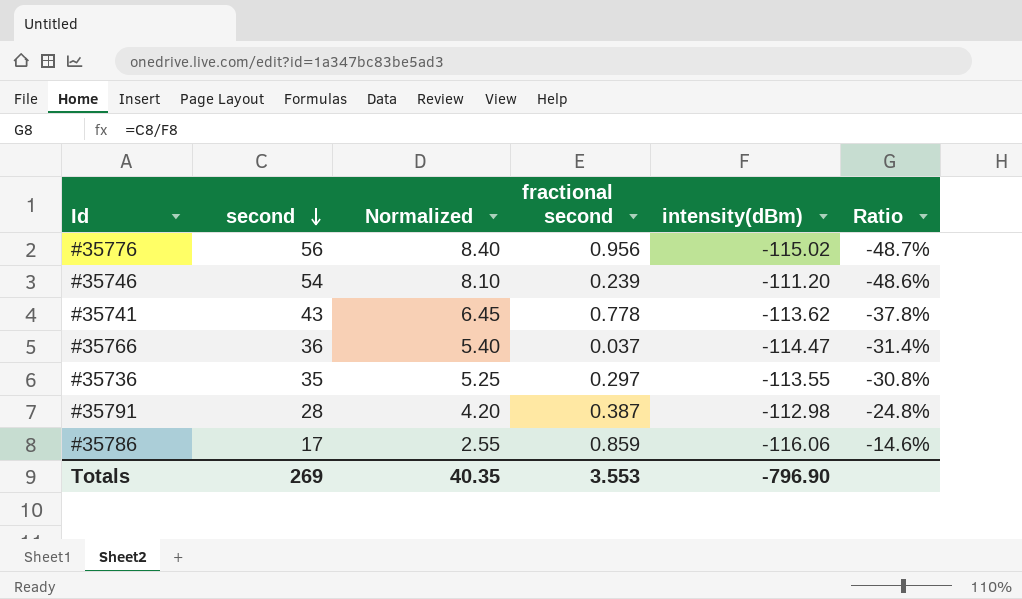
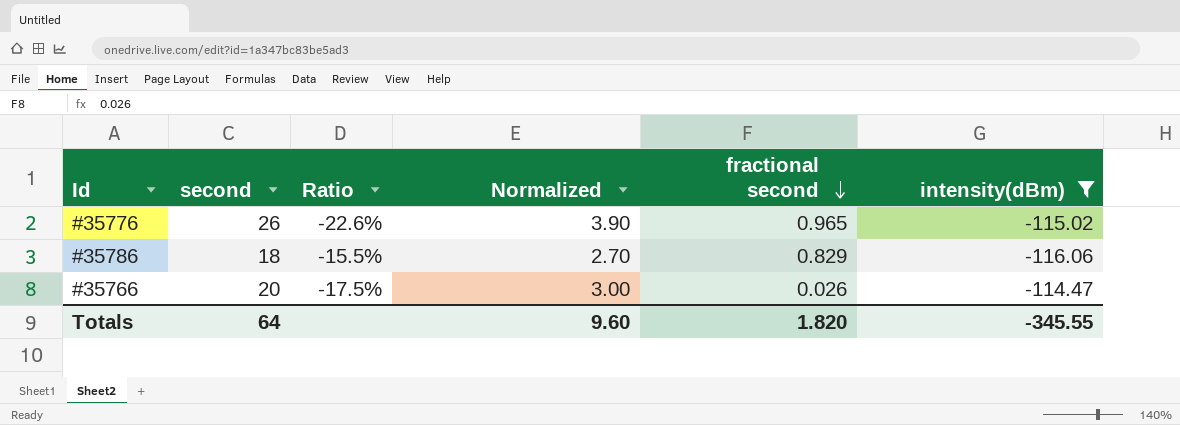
filter: none -> intensity(dBm) <= -114.47
row order: second descending -> fractional second descending
column Ratio | position: 6 -> 3
#35776 | second: 56 -> 26
#35776 | Ratio: -48.7% -> -22.6%
#35776 | Normalized: 8.40 -> 3.90
#35776 | fractional second: 0.956 -> 0.965
#35786 | second: 17 -> 18
#35786 | Ratio: -14.6% -> -15.5%
#35786 | Normalized: 2.55 -> 2.70
#35786 | fractional second: 0.859 -> 0.829
#35766 | second: 36 -> 20
#35766 | Ratio: -31.4% -> -17.5%
#35766 | Normalized: 5.40 -> 3.00
#35766 | fractional second: 0.037 -> 0.026
Totals | second: 269 -> 64
Totals | Normalized: 40.35 -> 9.60
Totals | fractional second: 3.553 -> 1.820
Totals | intensity(dBm): -796.90 -> -345.55

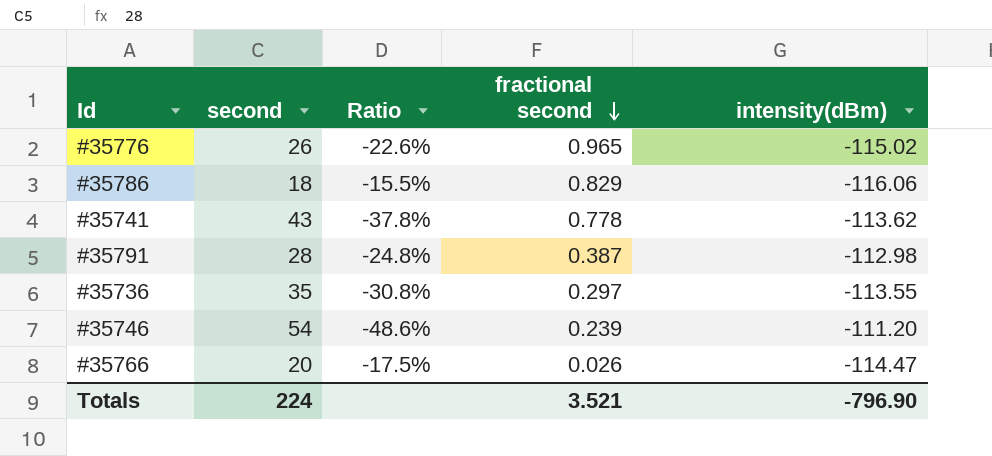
filter: intensity(dBm) <= -114.47 -> none
column Normalized | formula: [second] * 0.15 -> none
Totals | second: 64 -> 224
Totals | fractional second: 1.820 -> 3.521
Totals | intensity(dBm): -345.55 -> -796.90

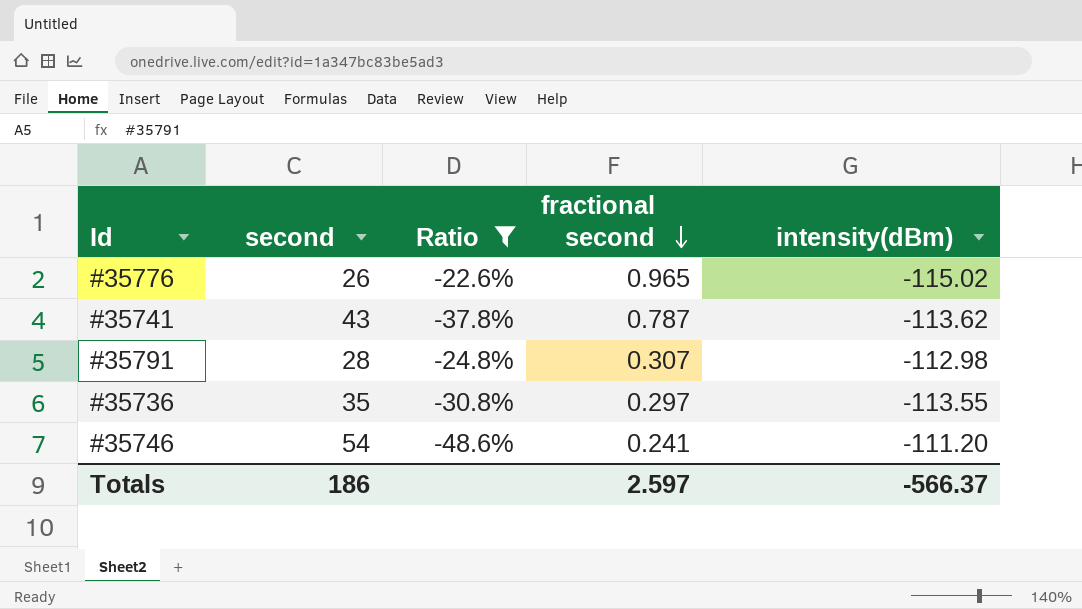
filter: none -> Ratio <= -22.6%
#35741 | fractional second: 0.778 -> 0.787
#35791 | fractional second: 0.387 -> 0.307
#35746 | fractional second: 0.239 -> 0.241
Totals | second: 224 -> 186
Totals | fractional second: 3.521 -> 2.597
Totals | intensity(dBm): -796.90 -> -566.37

